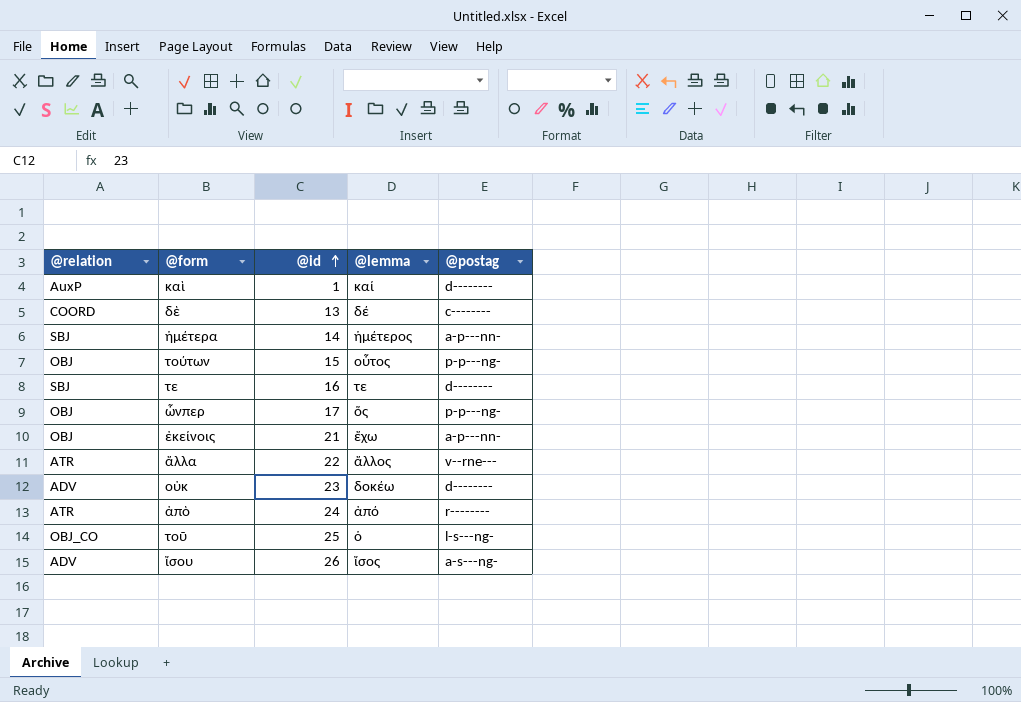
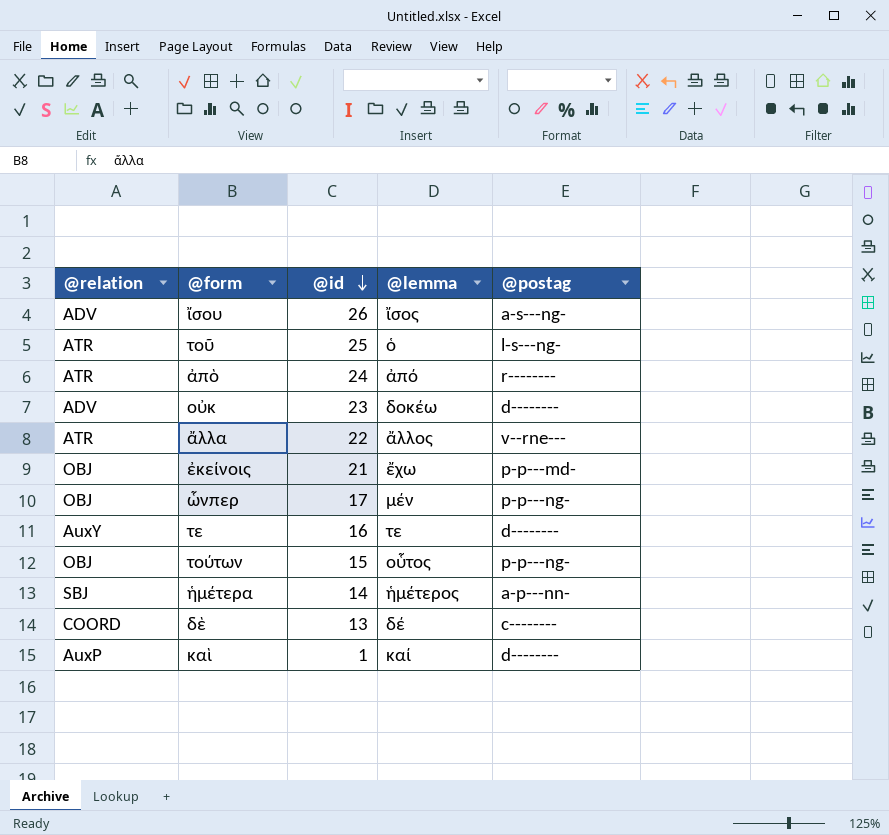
row order: @id ascending -> @id descending
τοῦ | @relation: OBJ_CO -> ATR
ἐκείνοις | @postag: a-p---nn- -> p-p---md-
ὧνπερ | @lemma: ὅς -> μέν
τε | @relation: SBJ -> AuxY

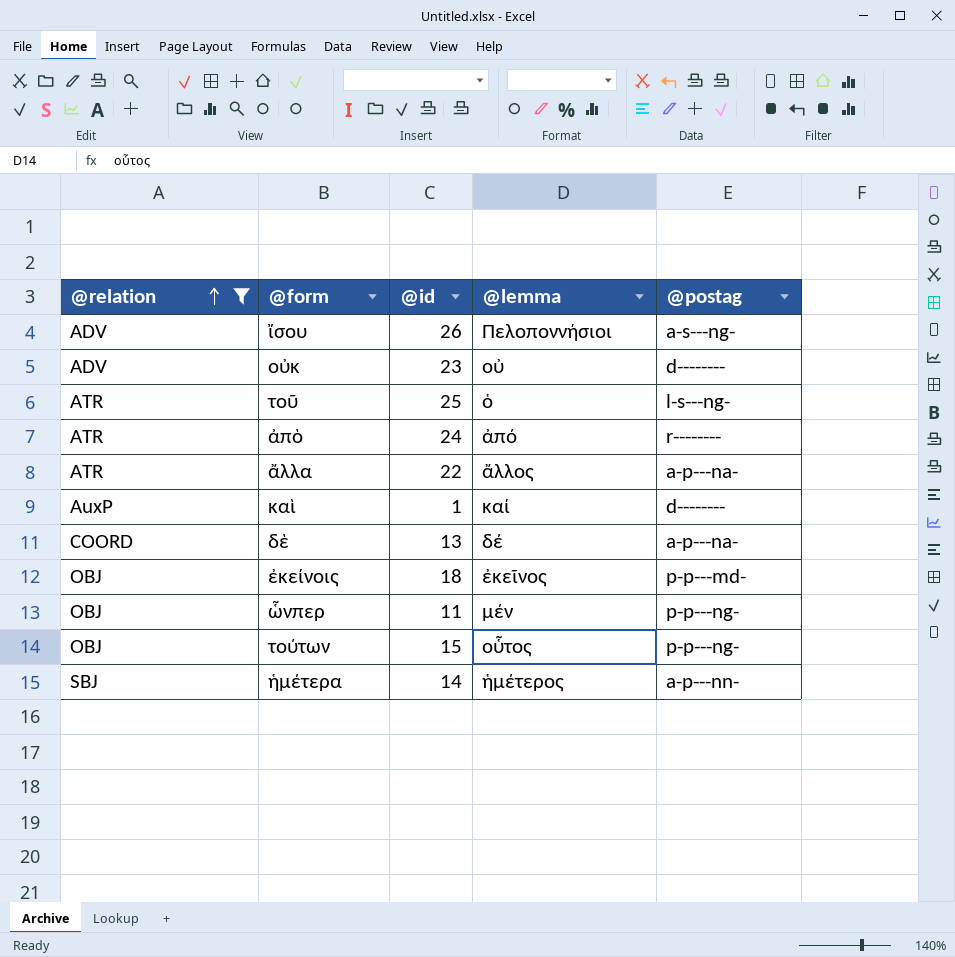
filter: none -> @relation != AuxY
row order: @id descending -> @relation ascending
ἴσου | @lemma: ἴσος -> Πελοποννήσιοι
οὐκ | @lemma: δοκέω -> οὐ
ἄλλα | @postag: v--rne--- -> a-p---na-
δὲ | @postag: c-------- -> a-p---na-
ἐκείνοις | @id: 21 -> 18
ἐκείνοις | @lemma: ἔχω -> ἐκεῖνος
ὧνπερ | @id: 17 -> 11

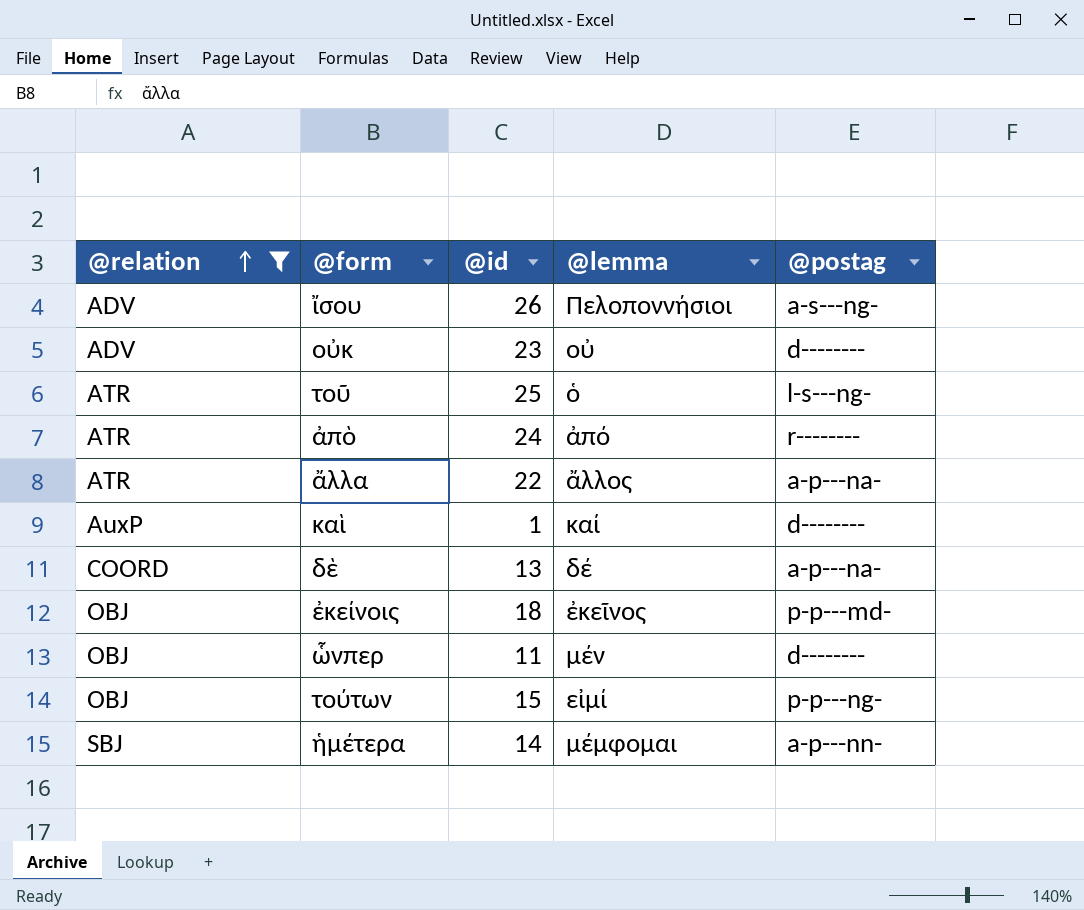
ὧνπερ | @postag: p-p---ng- -> d--------
τούτων | @lemma: οὗτος -> εἰμί
ἡμέτερα | @lemma: ἡμέτερος -> μέμφομαι

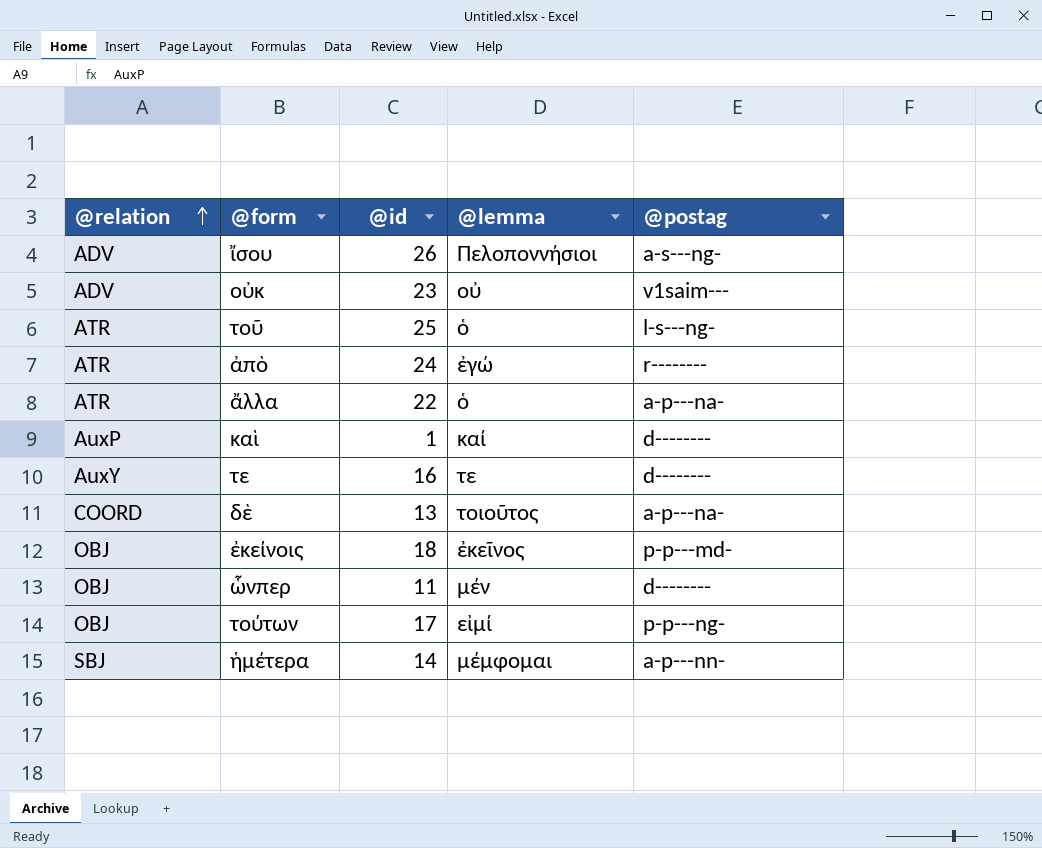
filter: @relation != AuxY -> none
οὐκ | @postag: d-------- -> v1saim---
ἀπὸ | @lemma: ἀπό -> ἐγώ
ἄλλα | @lemma: ἄλλος -> ὁ
δὲ | @lemma: δέ -> τοιοῦτος
τούτων | @id: 15 -> 17

